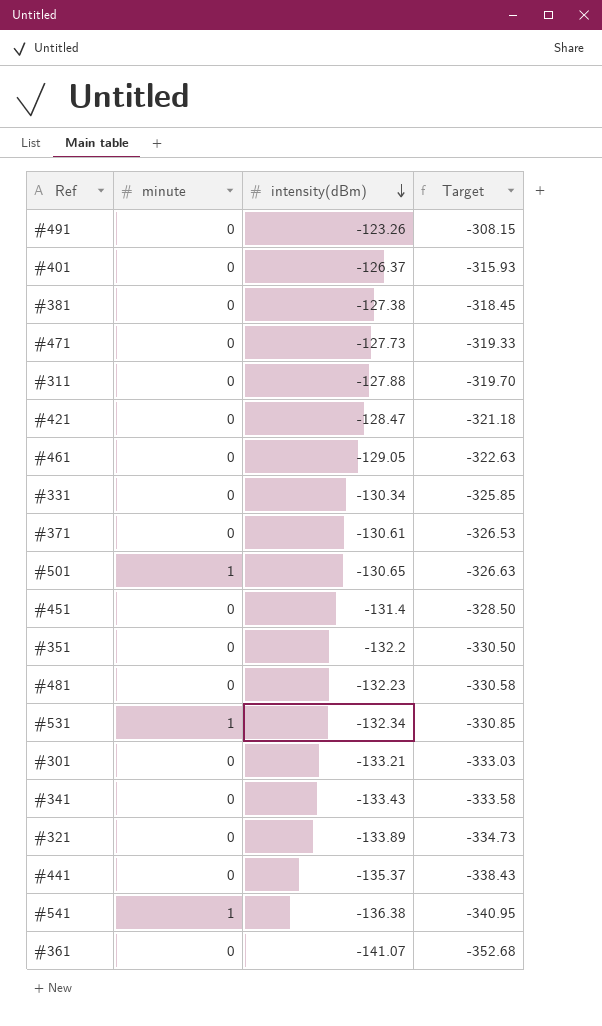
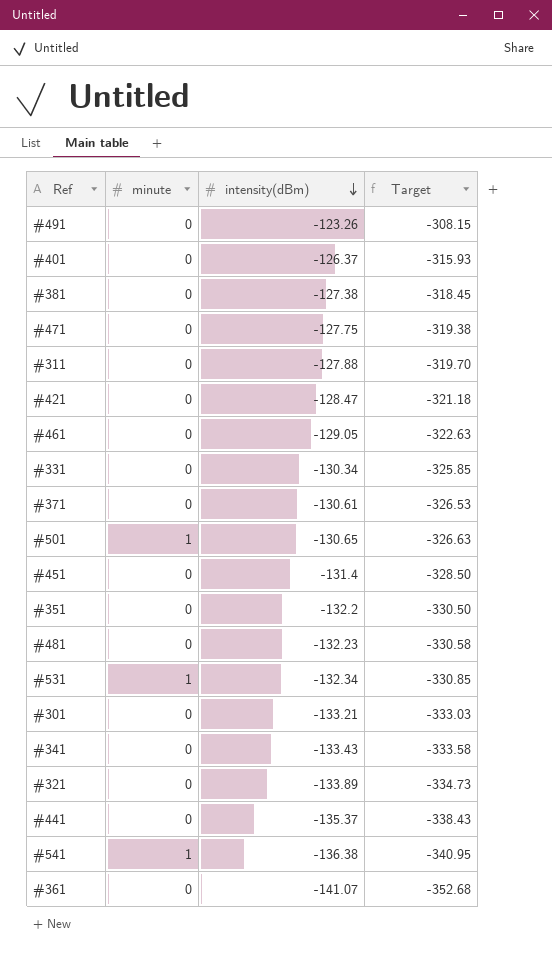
#471 | intensity(dBm): -127.73 -> -127.75
#471 | Target: -319.33 -> -319.38

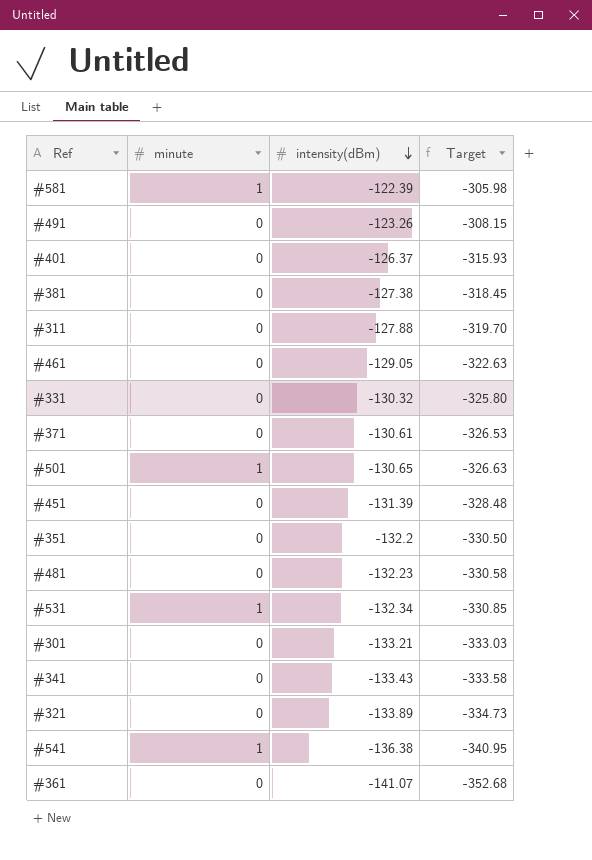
row #471: 0 | -127.75 | -319.38 -> none
row #421: 0 | -128.47 | -321.18 -> none
row #441: 0 | -135.37 | -338.43 -> none
row #581: none -> 1 | -122.39 | -305.98
#331 | intensity(dBm): -130.34 -> -130.32
#331 | Target: -325.85 -> -325.80
#451 | intensity(dBm): -131.4 -> -131.39
#451 | Target: -328.50 -> -328.48

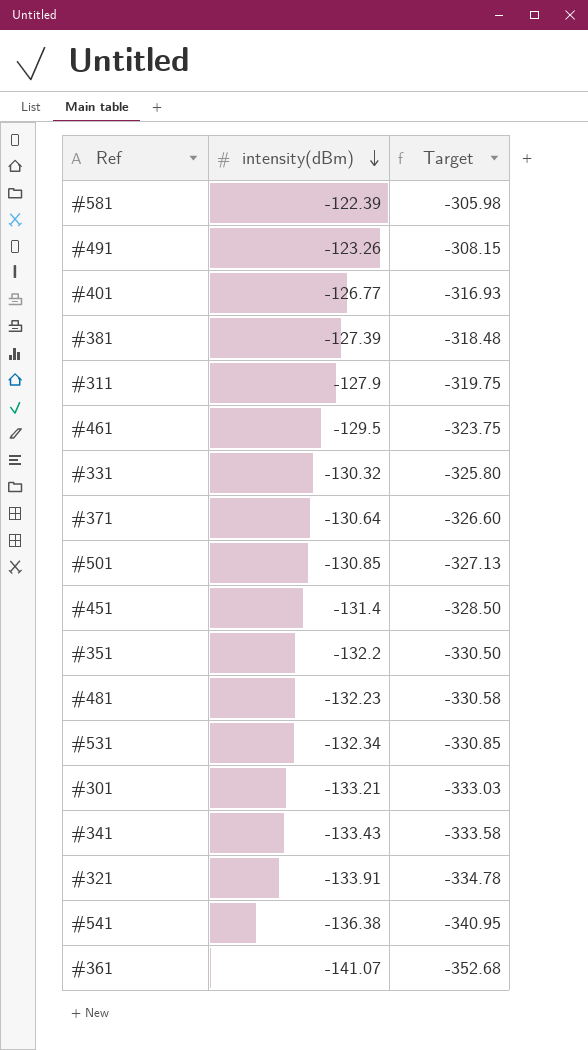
column minute | position: 2 -> none
#401 | intensity(dBm): -126.37 -> -126.77
#401 | Target: -315.93 -> -316.93
#381 | intensity(dBm): -127.38 -> -127.39
#381 | Target: -318.45 -> -318.48
#311 | intensity(dBm): -127.88 -> -127.9
#311 | Target: -319.70 -> -319.75
#461 | intensity(dBm): -129.05 -> -129.5
#461 | Target: -322.63 -> -323.75
#371 | intensity(dBm): -130.61 -> -130.64
#371 | Target: -326.53 -> -326.60
#501 | intensity(dBm): -130.65 -> -130.85
#501 | Target: -326.63 -> -327.13
#451 | intensity(dBm): -131.39 -> -131.4
#451 | Target: -328.48 -> -328.50
#321 | intensity(dBm): -133.89 -> -133.91
#321 | Target: -334.73 -> -334.78

